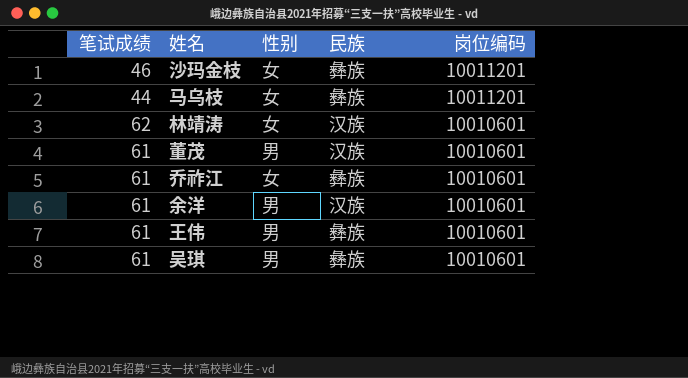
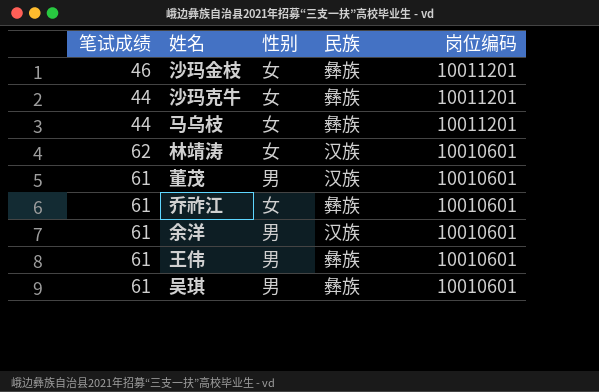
row 沙玛克牛: none -> 44 | 女 | 彝族 | 10011201

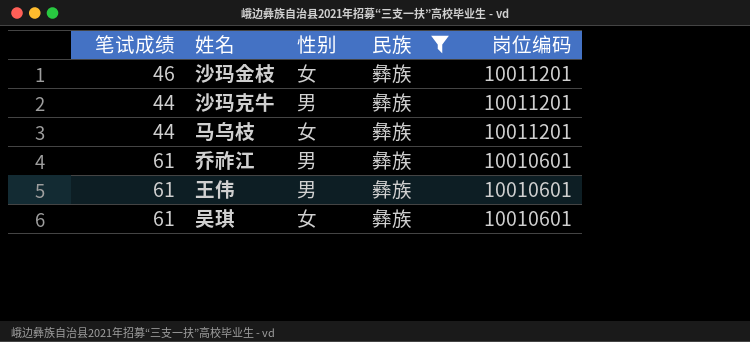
filter: none -> 民族 = 彝族
沙玛克牛 | 性别: 女 -> 男
乔祚江 | 性别: 女 -> 男
吴琪 | 性别: 男 -> 女

